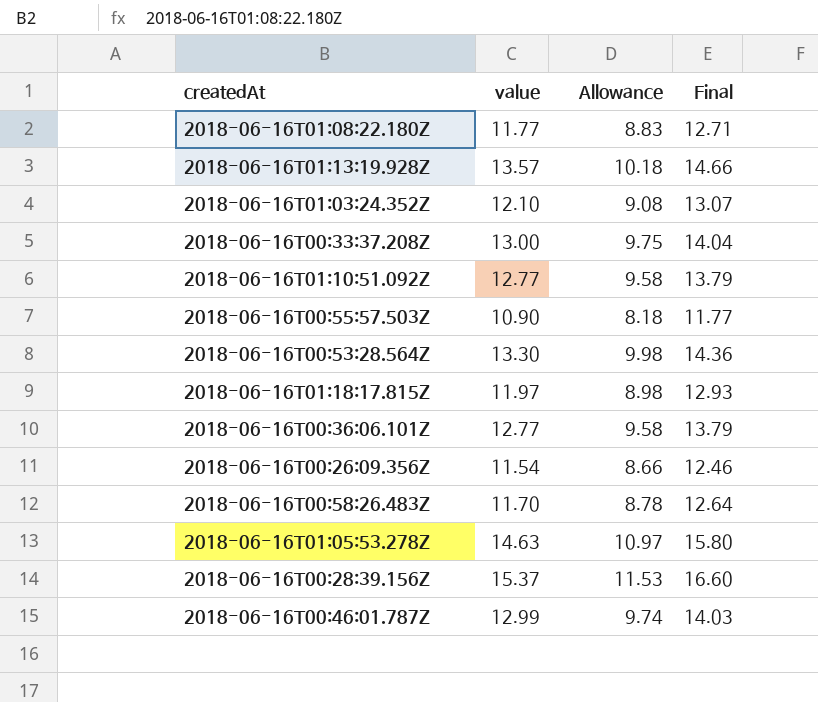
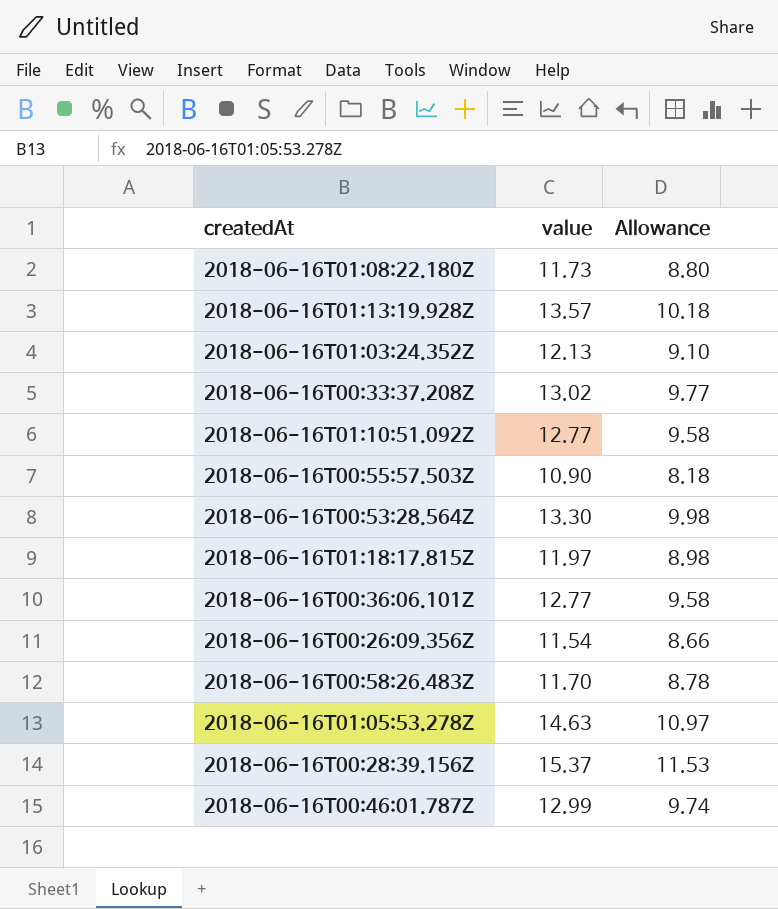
column Final | formula: [value] * 1.08 -> none
2018-06-16T01:08:22.180Z | value: 11.77 -> 11.73
2018-06-16T01:08:22.180Z | Allowance: 8.83 -> 8.80
2018-06-16T01:03:24.352Z | value: 12.10 -> 12.13
2018-06-16T01:03:24.352Z | Allowance: 9.08 -> 9.10
2018-06-16T00:33:37.208Z | value: 13.00 -> 13.02
2018-06-16T00:33:37.208Z | Allowance: 9.75 -> 9.77

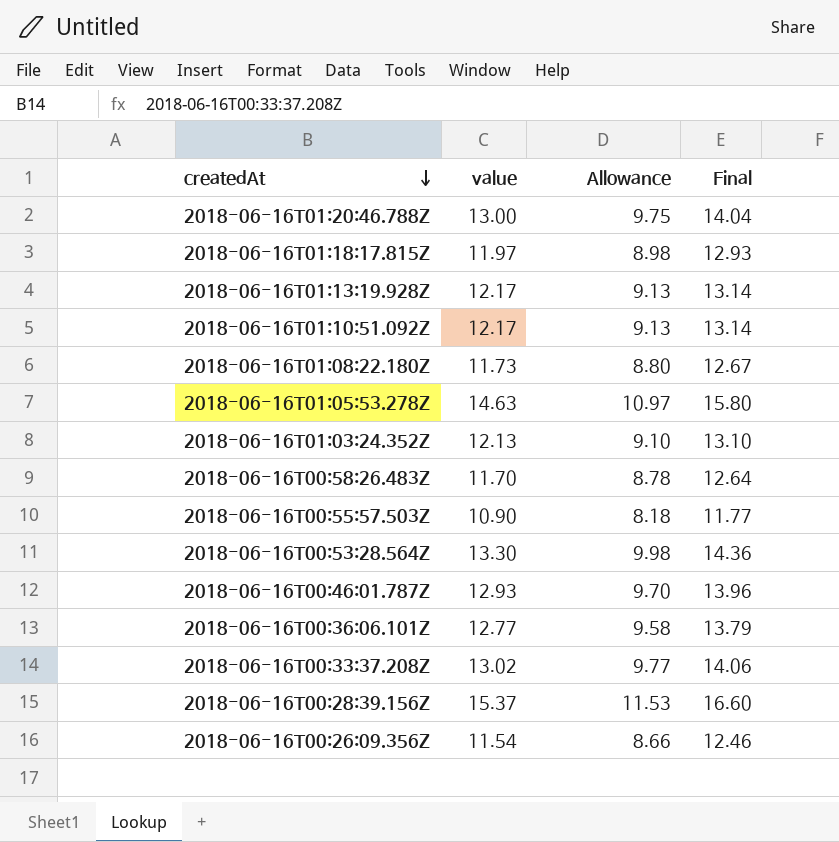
row order: none -> createdAt descending
column Final | formula: none -> [value] * 1.08
row 2018-06-16T01:20:46.788Z: none -> 13.00 | 9.75 | 14.04
2018-06-16T01:13:19.928Z | value: 13.57 -> 12.17
2018-06-16T01:13:19.928Z | Allowance: 10.18 -> 9.13
2018-06-16T01:10:51.092Z | value: 12.77 -> 12.17
2018-06-16T01:10:51.092Z | Allowance: 9.58 -> 9.13
2018-06-16T00:46:01.787Z | value: 12.99 -> 12.93
2018-06-16T00:46:01.787Z | Allowance: 9.74 -> 9.70

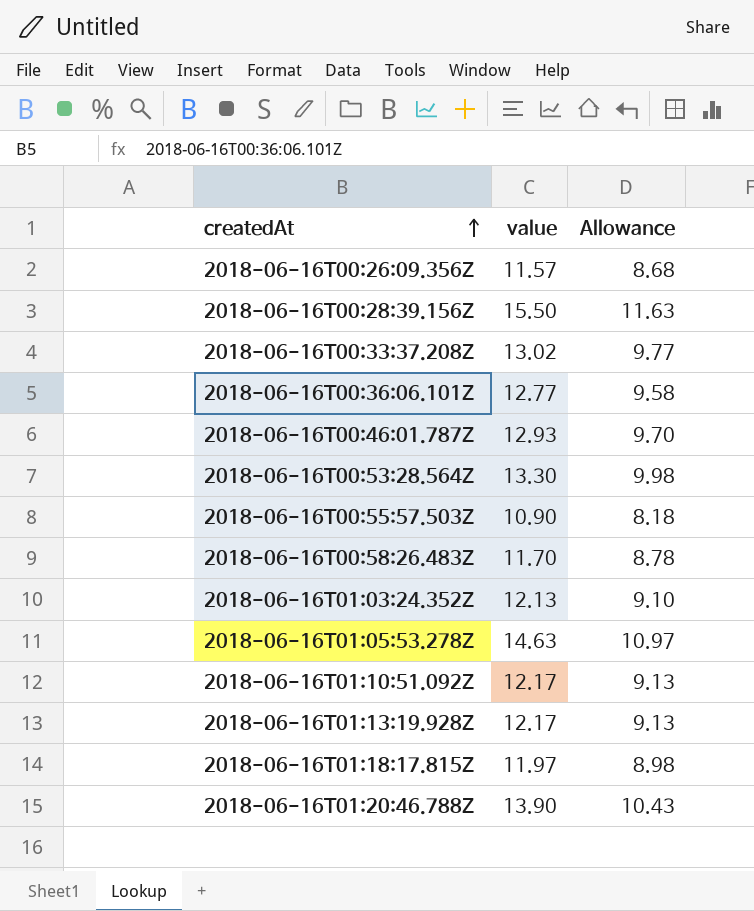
row order: createdAt descending -> createdAt ascending
column Final | formula: [value] * 1.08 -> none
row 2018-06-16T01:08:22.180Z: 11.73 | 8.80 | 12.67 -> none
2018-06-16T00:26:09.356Z | value: 11.54 -> 11.57
2018-06-16T00:26:09.356Z | Allowance: 8.66 -> 8.68
2018-06-16T00:28:39.156Z | value: 15.37 -> 15.50
2018-06-16T00:28:39.156Z | Allowance: 11.53 -> 11.63
2018-06-16T01:20:46.788Z | value: 13.00 -> 13.90
2018-06-16T01:20:46.788Z | Allowance: 9.75 -> 10.43

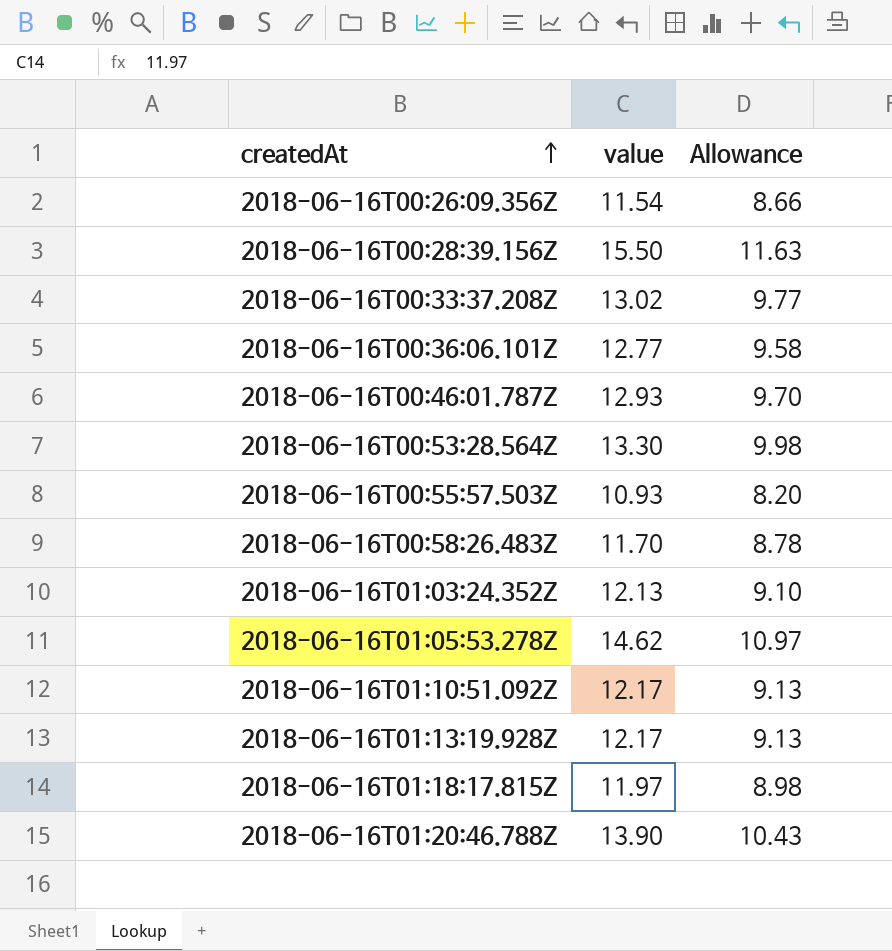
2018-06-16T00:26:09.356Z | value: 11.57 -> 11.54
2018-06-16T00:26:09.356Z | Allowance: 8.68 -> 8.66
2018-06-16T00:55:57.503Z | value: 10.90 -> 10.93
2018-06-16T00:55:57.503Z | Allowance: 8.18 -> 8.20
2018-06-16T01:05:53.278Z | value: 14.63 -> 14.62

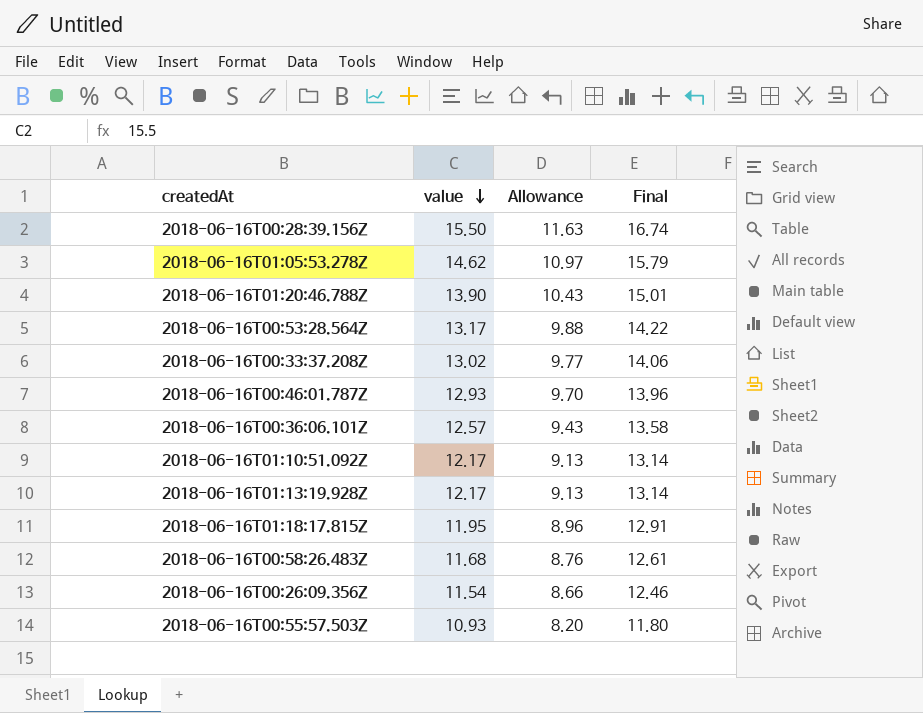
row order: createdAt ascending -> value descending
column Final | formula: none -> [value] * 1.08
row 2018-06-16T01:03:24.352Z: 12.13 | 9.10 -> none
2018-06-16T00:53:28.564Z | value: 13.30 -> 13.17
2018-06-16T00:53:28.564Z | Allowance: 9.98 -> 9.88
2018-06-16T00:36:06.101Z | value: 12.77 -> 12.57
2018-06-16T00:36:06.101Z | Allowance: 9.58 -> 9.43
2018-06-16T01:18:17.815Z | value: 11.97 -> 11.95
2018-06-16T01:18:17.815Z | Allowance: 8.98 -> 8.96
2018-06-16T00:58:26.483Z | value: 11.70 -> 11.68
2018-06-16T00:58:26.483Z | Allowance: 8.78 -> 8.76

